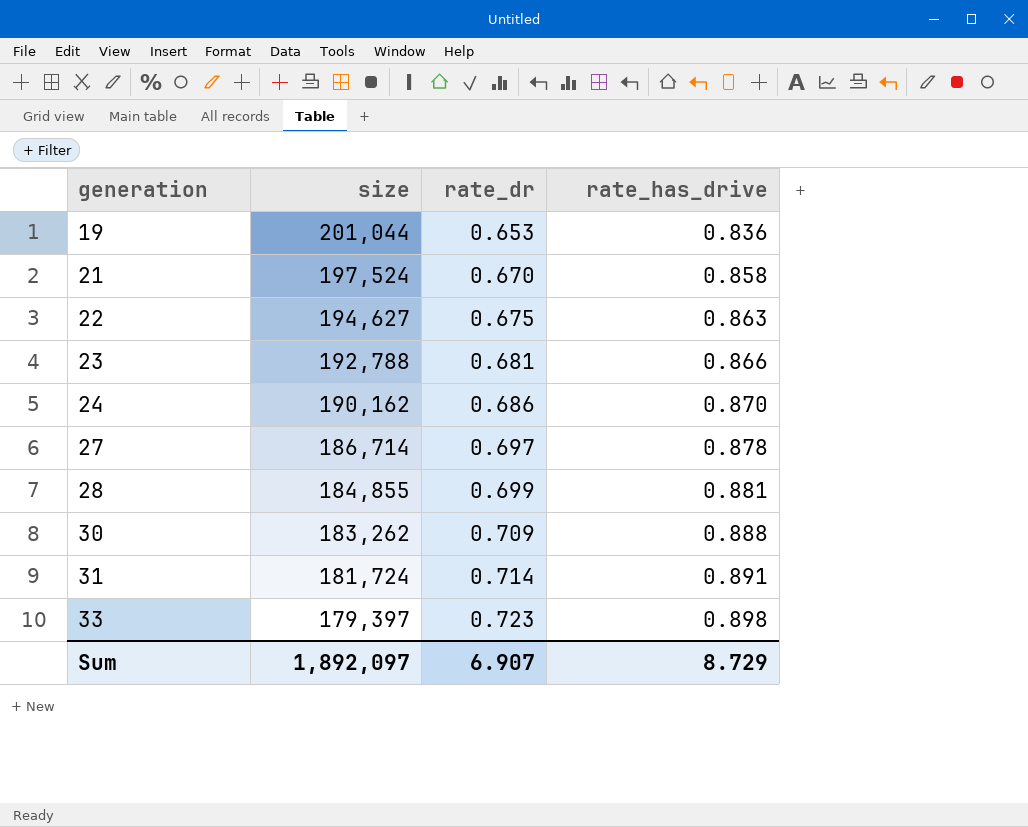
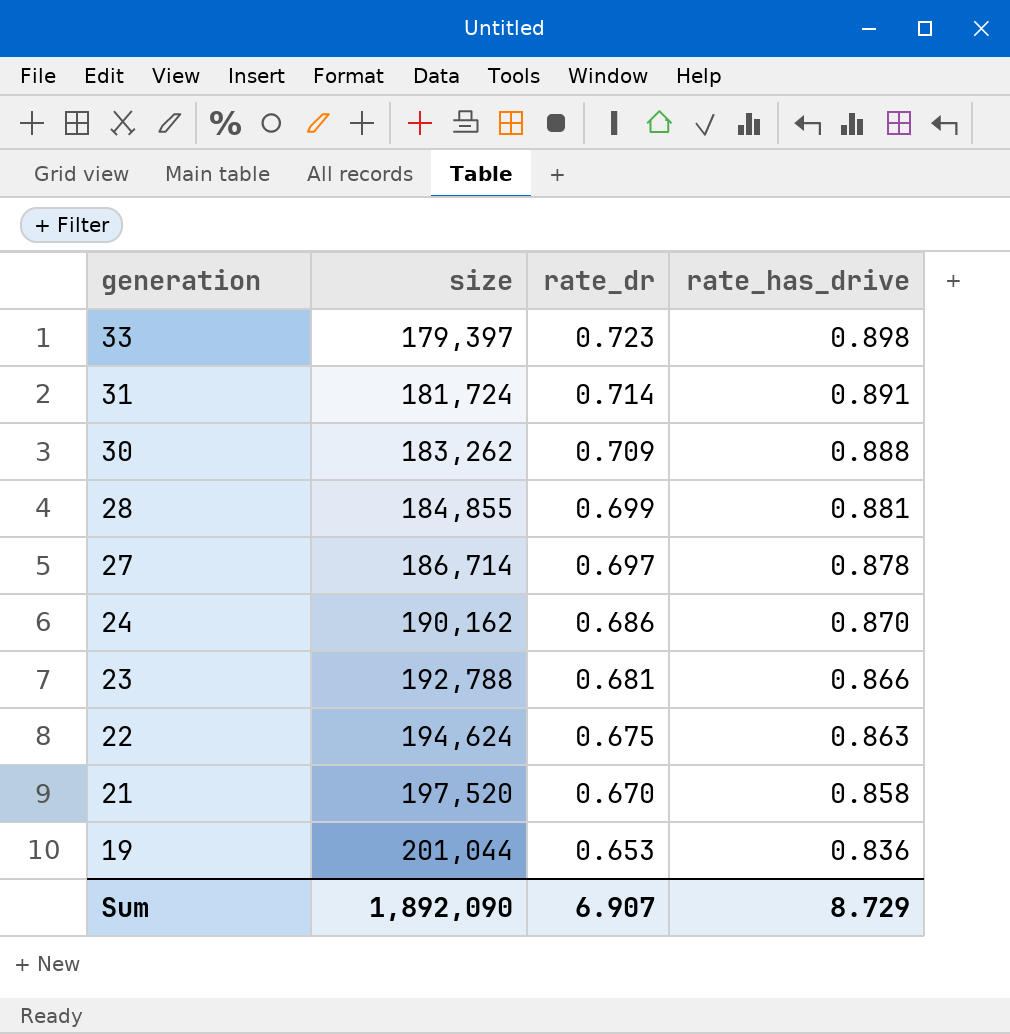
row order: generation ascending -> generation descending
22 | size: 194,627 -> 194,624
21 | size: 197,524 -> 197,520
Sum | size: 1,892,097 -> 1,892,090

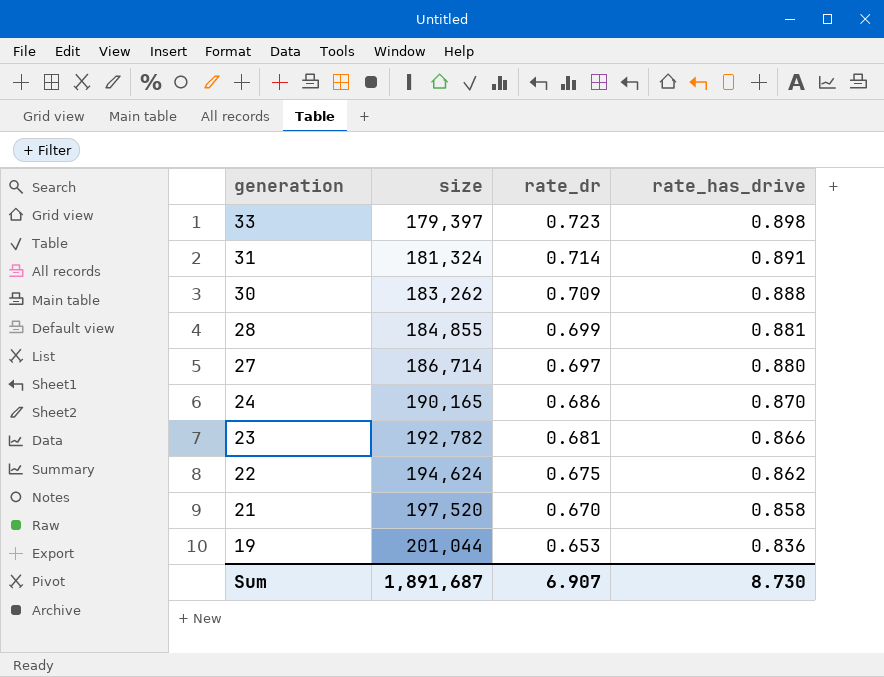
31 | size: 181,724 -> 181,324
27 | rate_has_drive: 0.878 -> 0.880
24 | size: 190,162 -> 190,165
23 | size: 192,788 -> 192,782
22 | rate_has_drive: 0.863 -> 0.862
Sum | size: 1,892,090 -> 1,891,687
Sum | rate_has_drive: 8.729 -> 8.730

